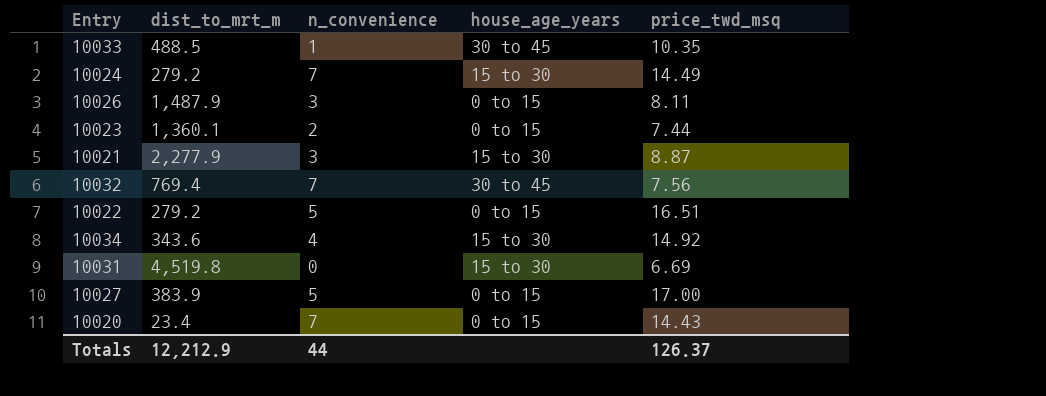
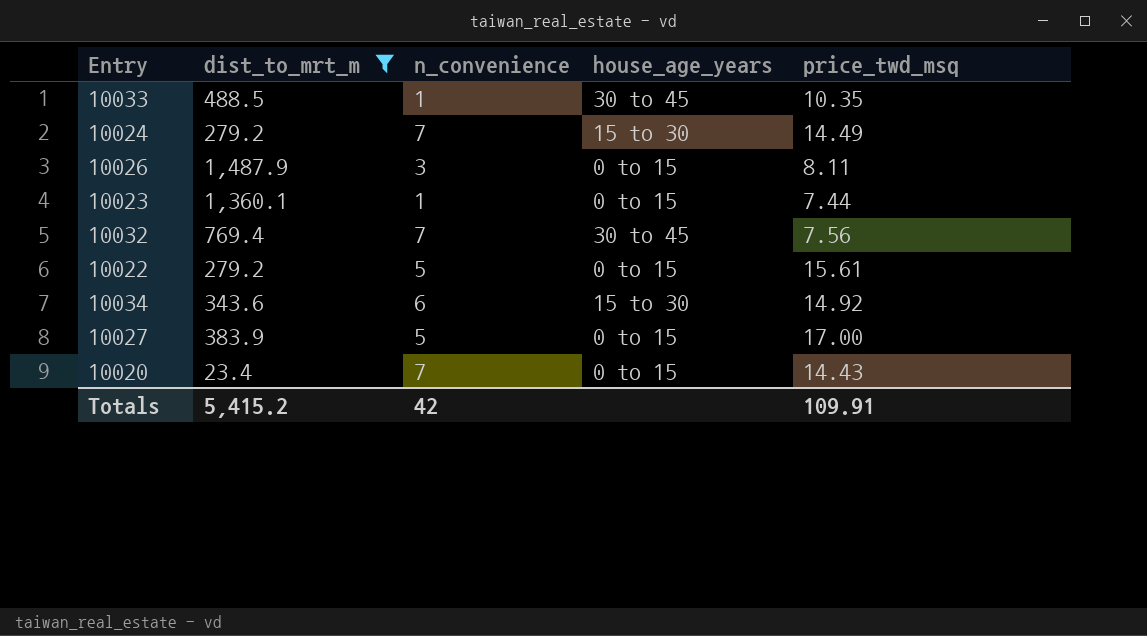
filter: none -> dist_to_mrt_m <= 1,487.9
10023 | n_convenience: 2 -> 1
10022 | price_twd_msq: 16.51 -> 15.61
10034 | n_convenience: 4 -> 6
Totals | dist_to_mrt_m: 12,212.9 -> 5,415.2
Totals | n_convenience: 44 -> 42
Totals | price_twd_msq: 126.37 -> 109.91

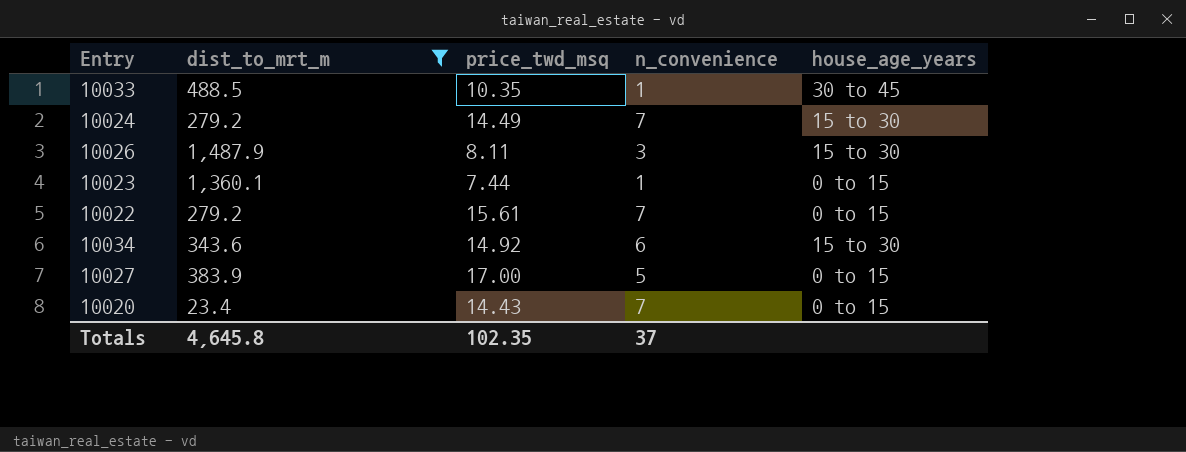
column price_twd_msq | position: 5 -> 3
row 10032: 769.4 | 7 | 30 to 45 | 7.56 -> none
10026 | house_age_years: 0 to 15 -> 15 to 30
10022 | n_convenience: 5 -> 7
Totals | dist_to_mrt_m: 5,415.2 -> 4,645.8
Totals | price_twd_msq: 109.91 -> 102.35
Totals | n_convenience: 42 -> 37

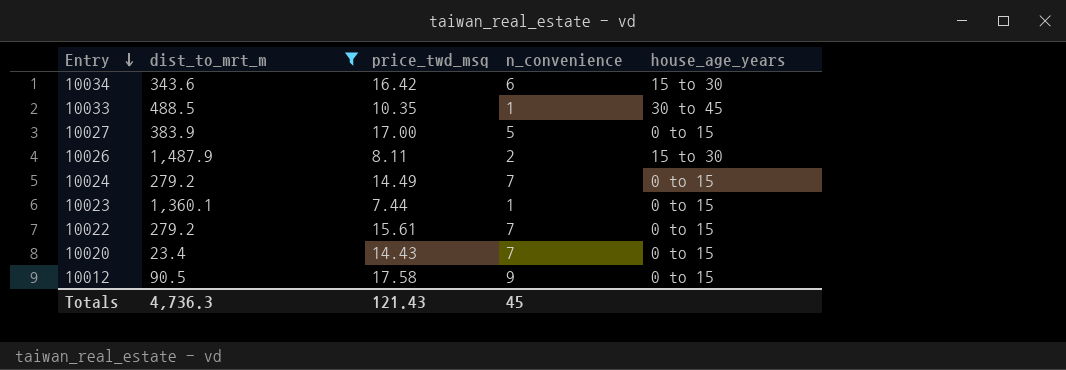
row order: none -> Entry descending
10034 | price_twd_msq: 14.92 -> 16.42
10026 | n_convenience: 3 -> 2
10024 | house_age_years: 15 to 30 -> 0 to 15
row 10012: none -> 90.5 | 17.58 | 9 | 0 to 15
Totals | dist_to_mrt_m: 4,645.8 -> 4,736.3
Totals | price_twd_msq: 102.35 -> 121.43
Totals | n_convenience: 37 -> 45

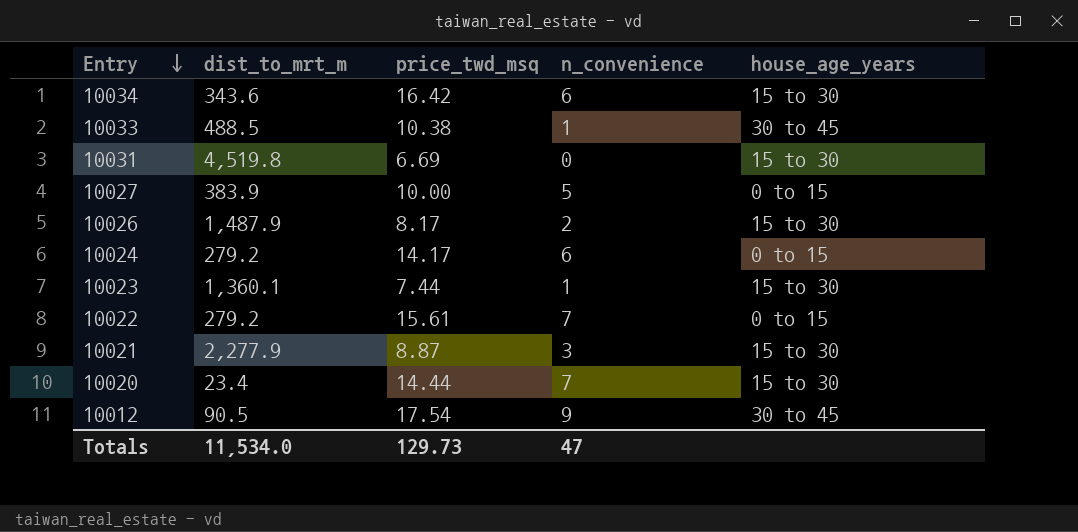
filter: dist_to_mrt_m <= 1,487.9 -> none
10033 | price_twd_msq: 10.35 -> 10.38
10027 | price_twd_msq: 17.00 -> 10.00
10026 | price_twd_msq: 8.11 -> 8.17
10024 | price_twd_msq: 14.49 -> 14.17
10024 | n_convenience: 7 -> 6
10023 | house_age_years: 0 to 15 -> 15 to 30
10020 | price_twd_msq: 14.43 -> 14.44
10020 | house_age_years: 0 to 15 -> 15 to 30
10012 | price_twd_msq: 17.58 -> 17.54
10012 | house_age_years: 0 to 15 -> 30 to 45
Totals | dist_to_mrt_m: 4,736.3 -> 11,534.0
Totals | price_twd_msq: 121.43 -> 129.73
Totals | n_convenience: 45 -> 47

